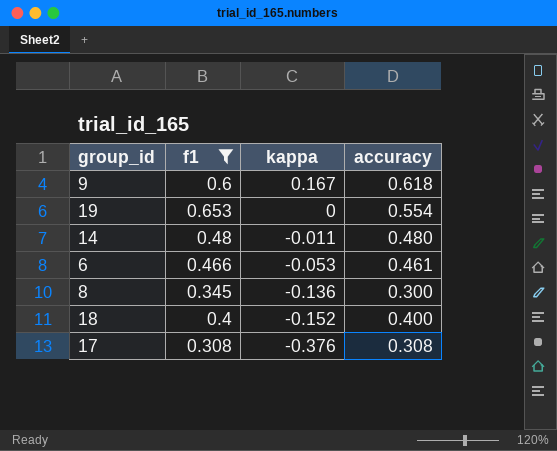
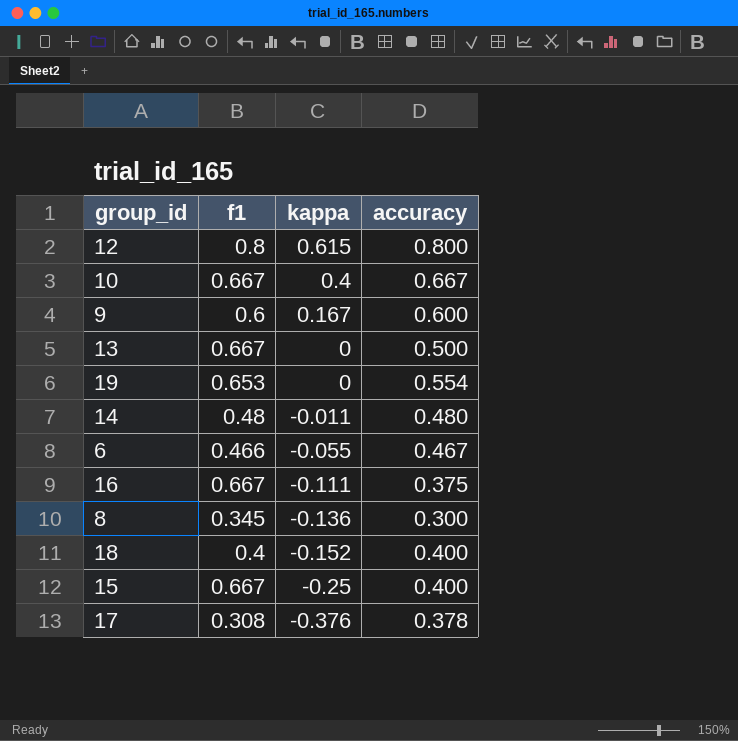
filter: f1 <= 0.653 -> none
9 | accuracy: 0.618 -> 0.600
6 | kappa: -0.053 -> -0.055
6 | accuracy: 0.461 -> 0.467
17 | accuracy: 0.308 -> 0.378

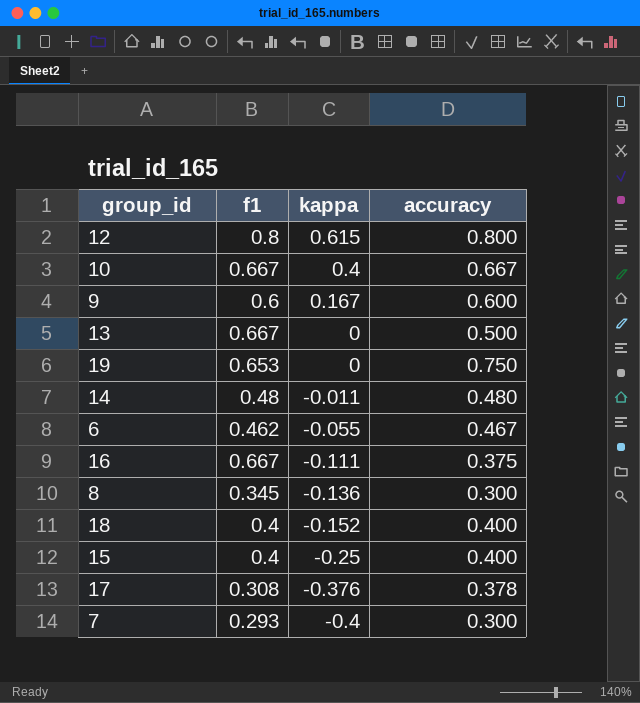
19 | accuracy: 0.554 -> 0.750
6 | f1: 0.466 -> 0.462
15 | f1: 0.667 -> 0.4
row 7: none -> 0.293 | -0.4 | 0.300

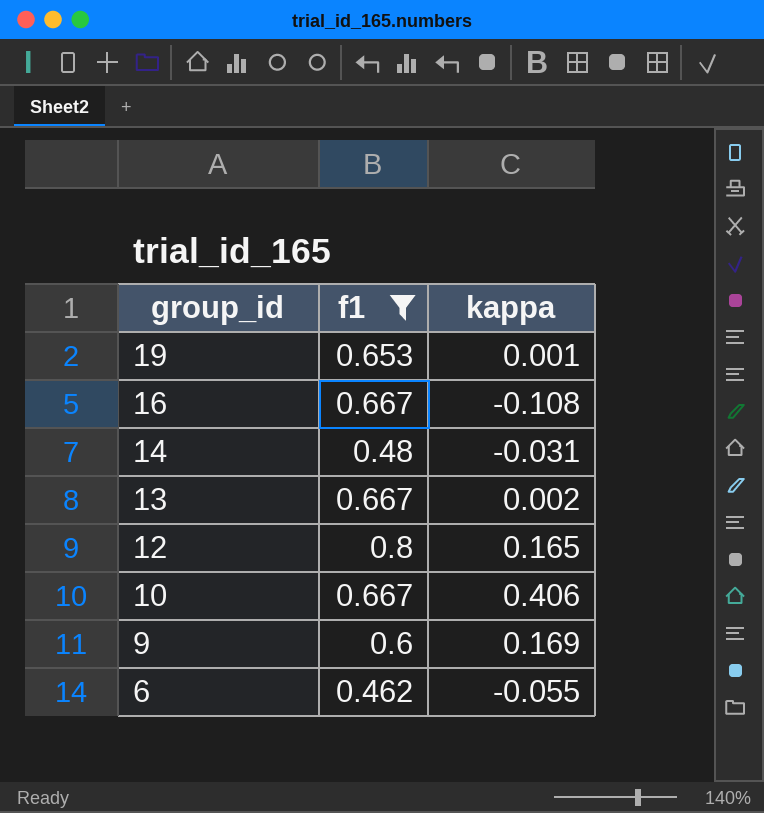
filter: none -> f1 >= 0.462
row order: kappa descending -> group_id descending
column accuracy | position: 4 -> none
19 | kappa: 0 -> 0.001
16 | kappa: -0.111 -> -0.108
14 | kappa: -0.011 -> -0.031
13 | kappa: 0 -> 0.002
12 | kappa: 0.615 -> 0.165
10 | kappa: 0.4 -> 0.406
9 | kappa: 0.167 -> 0.169

